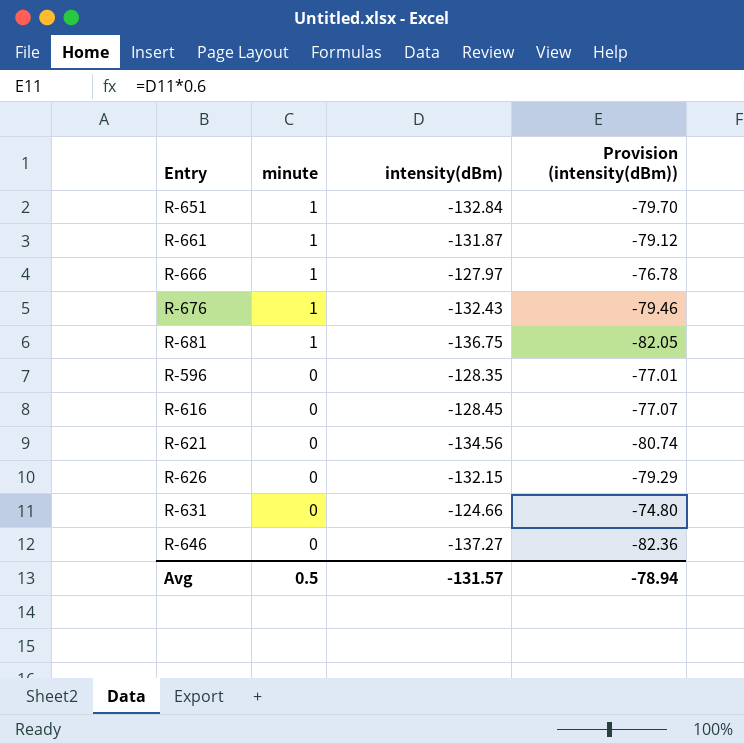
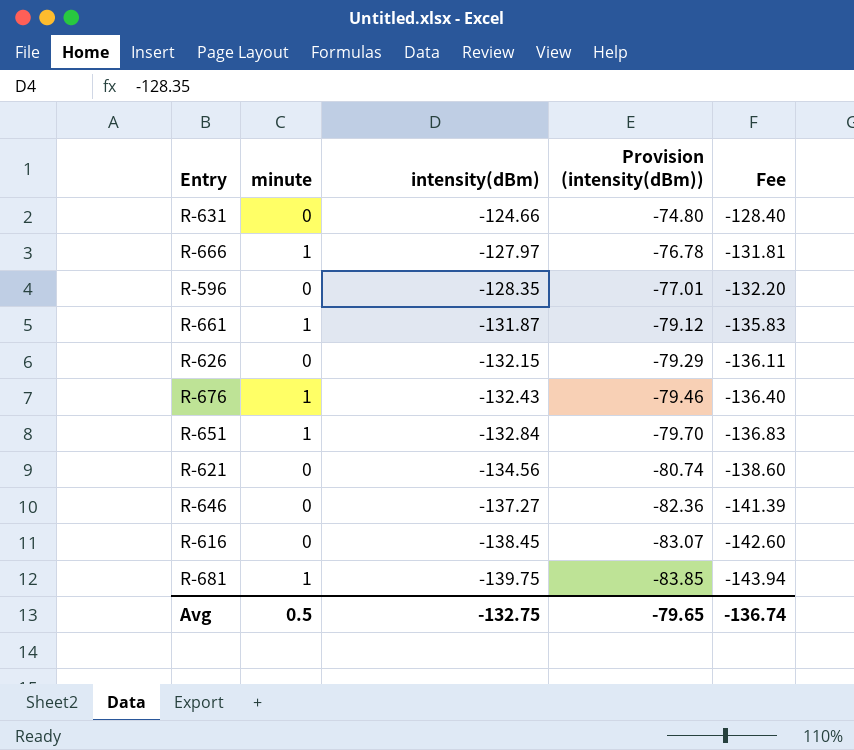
row order: minute descending -> intensity(dBm) descending
column Fee | formula: none -> [intensity(dBm)] * 1.03
R-616 | intensity(dBm): -128.45 -> -138.45
R-616 | Provision (intensity(dBm)): -77.07 -> -83.07
R-681 | intensity(dBm): -136.75 -> -139.75
R-681 | Provision (intensity(dBm)): -82.05 -> -83.85
Avg | intensity(dBm): -131.57 -> -132.75
Avg | Provision (intensity(dBm)): -78.94 -> -79.65

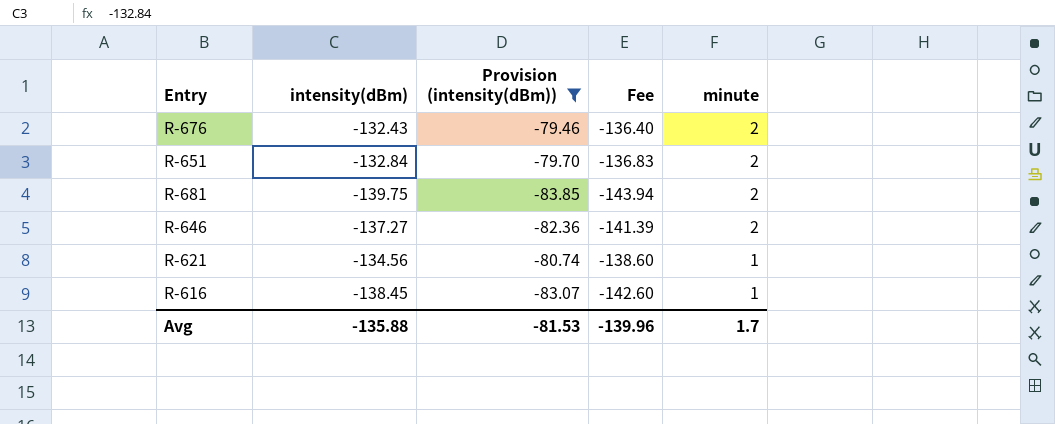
filter: none -> Provision (intensity(dBm)) <= -79.46
row order: intensity(dBm) descending -> minute descending
column minute | position: 2 -> 5
R-676 | minute: 1 -> 2
R-651 | minute: 1 -> 2
R-681 | minute: 1 -> 2
R-646 | minute: 0 -> 2
R-621 | minute: 0 -> 1
R-616 | minute: 0 -> 1
Avg | intensity(dBm): -132.75 -> -135.88
Avg | Provision (intensity(dBm)): -79.65 -> -81.53
Avg | Fee: -136.74 -> -139.96
Avg | minute: 0.5 -> 1.7

